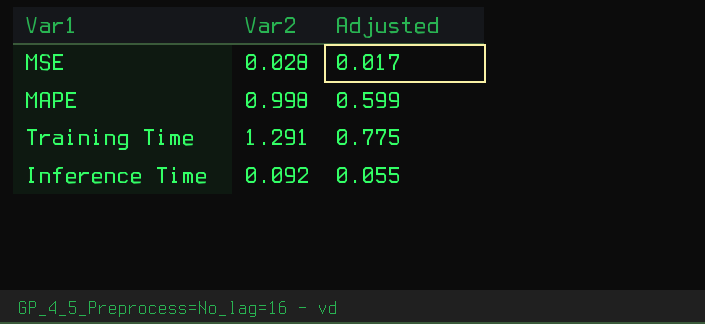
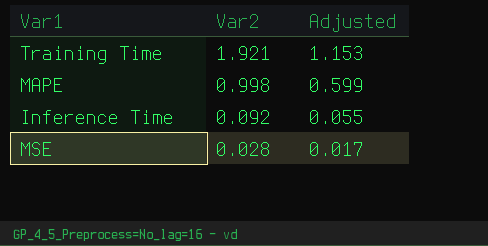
row order: none -> Var2 descending
Training Time | Var2: 1.291 -> 1.921
Training Time | Adjusted: 0.775 -> 1.153

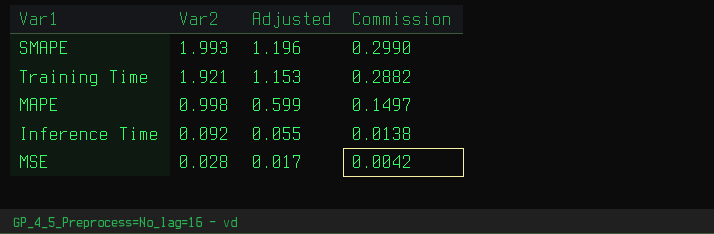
column Commission | formula: none -> [Var2] * 0.15
row SMAPE: none -> 1.993 | 1.196 | 0.2990

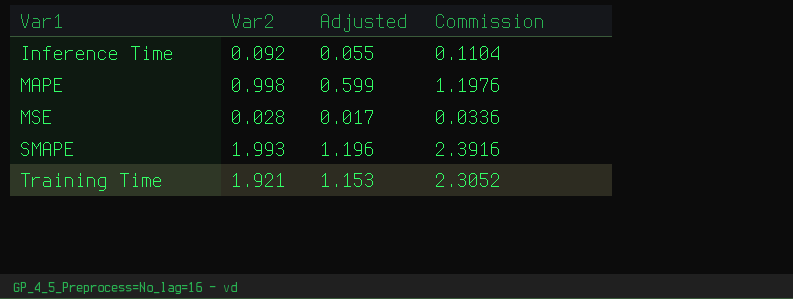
row order: Var2 descending -> Var1 ascending
column Commission | formula: [Var2] * 0.15 -> [Var2] * 1.2

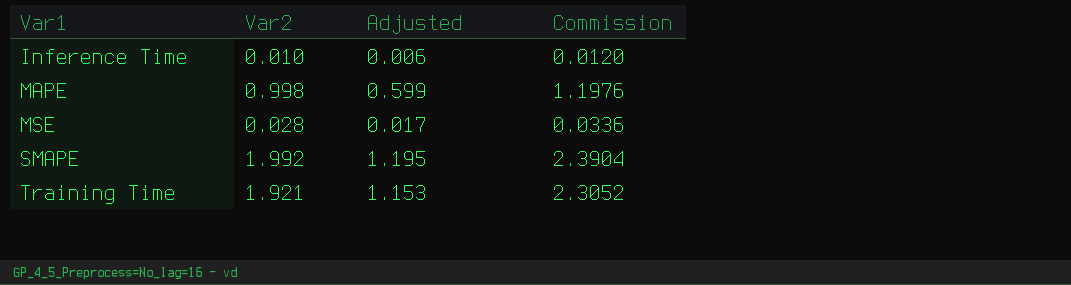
Inference Time | Var2: 0.092 -> 0.010
Inference Time | Adjusted: 0.055 -> 0.006
Inference Time | Commission: 0.1104 -> 0.0120
SMAPE | Var2: 1.993 -> 1.992
SMAPE | Adjusted: 1.196 -> 1.195
SMAPE | Commission: 2.3916 -> 2.3904

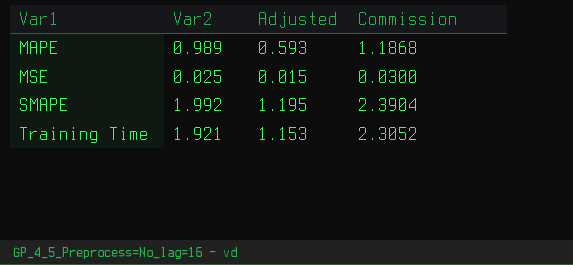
row Inference Time: 0.010 | 0.006 | 0.0120 -> none
MAPE | Var2: 0.998 -> 0.989
MAPE | Adjusted: 0.599 -> 0.593
MAPE | Commission: 1.1976 -> 1.1868
MSE | Var2: 0.028 -> 0.025
MSE | Adjusted: 0.017 -> 0.015
MSE | Commission: 0.0336 -> 0.0300

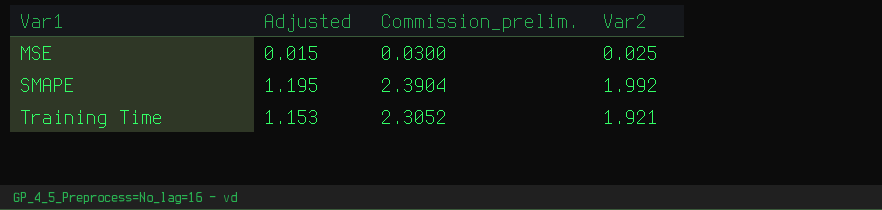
column name: Commission -> Commission_prelim.
column Var2 | position: 2 -> 4
row MAPE: 0.989 | 0.593 | 1.1868 -> none

